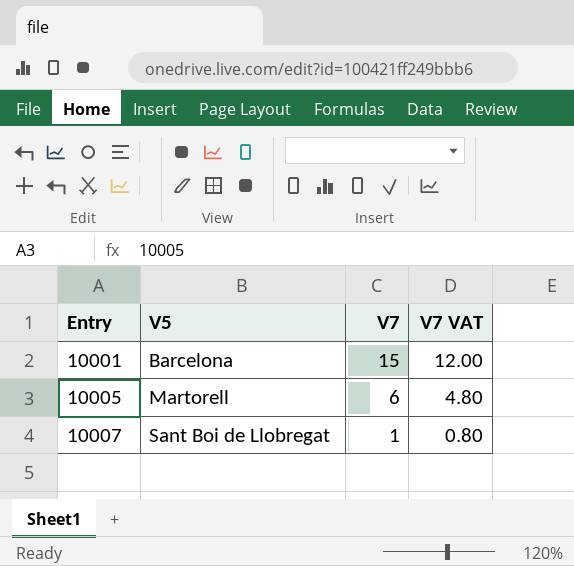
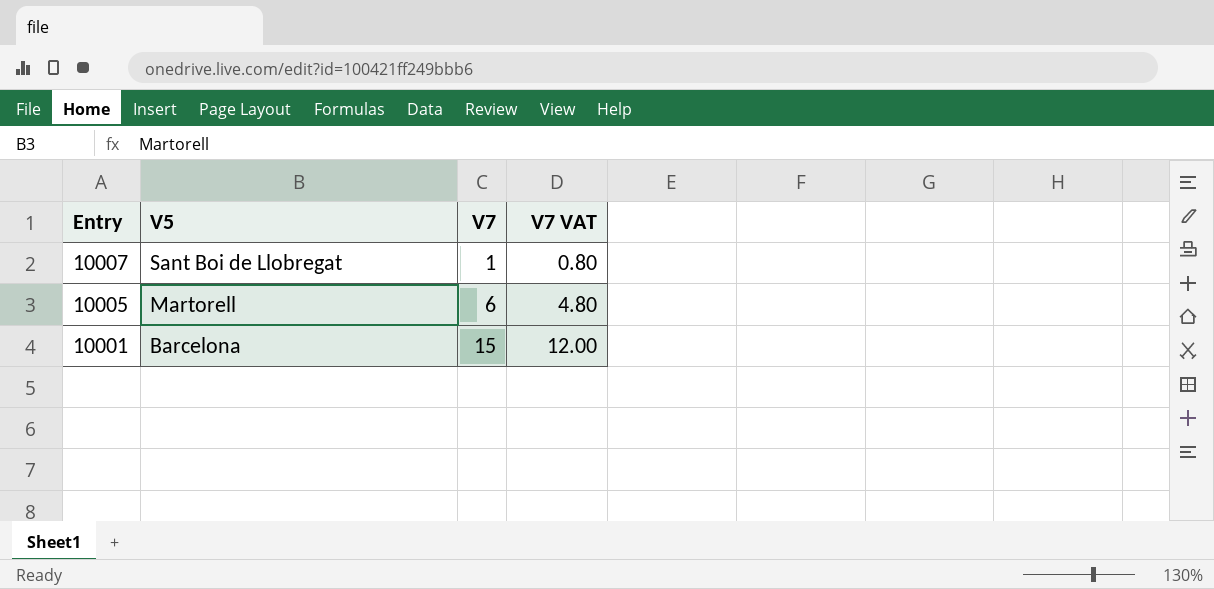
row order: Entry ascending -> Entry descending

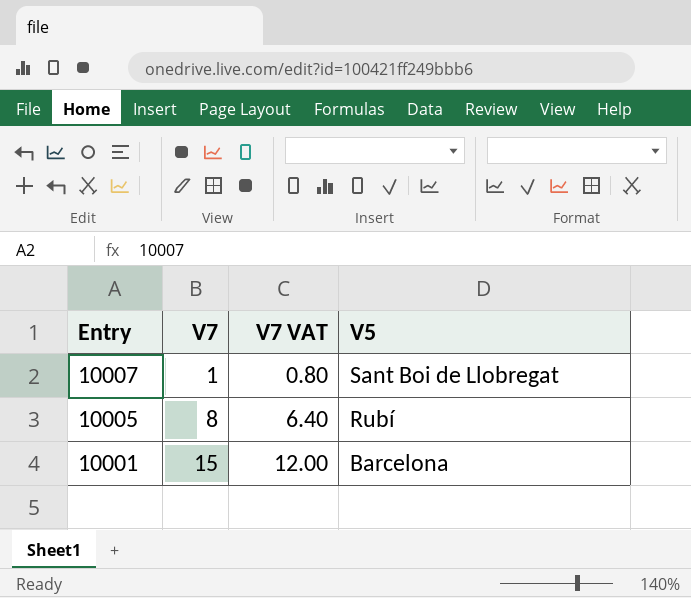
column V5 | position: 2 -> 4
10005 | V7: 6 -> 8
10005 | V7 VAT: 4.80 -> 6.40
10005 | V5: Martorell -> Rubí

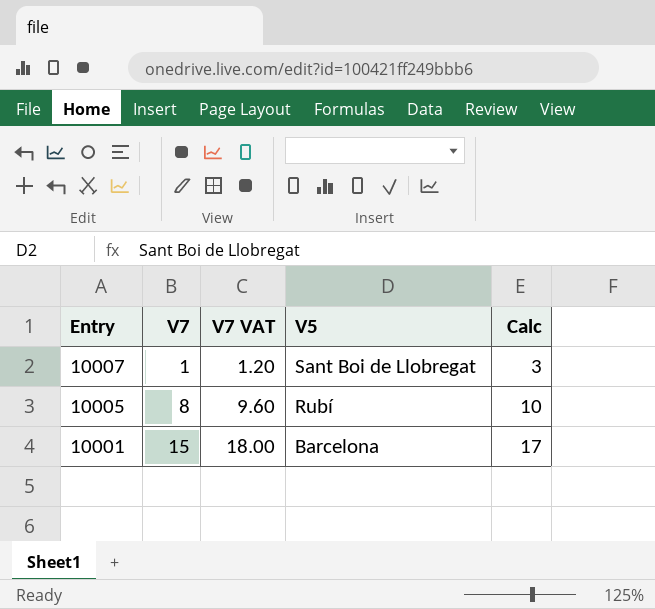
column V7 VAT | formula: [V7] * 0.8 -> [V7] * 1.2
column Calc | formula: none -> [V7] + 2

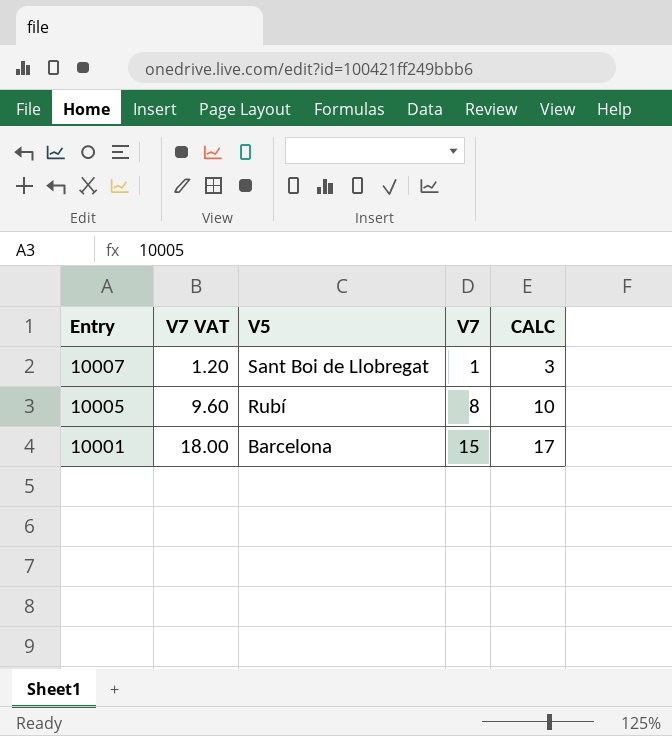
column V7 | position: 2 -> 4
column name: Calc -> CALC

